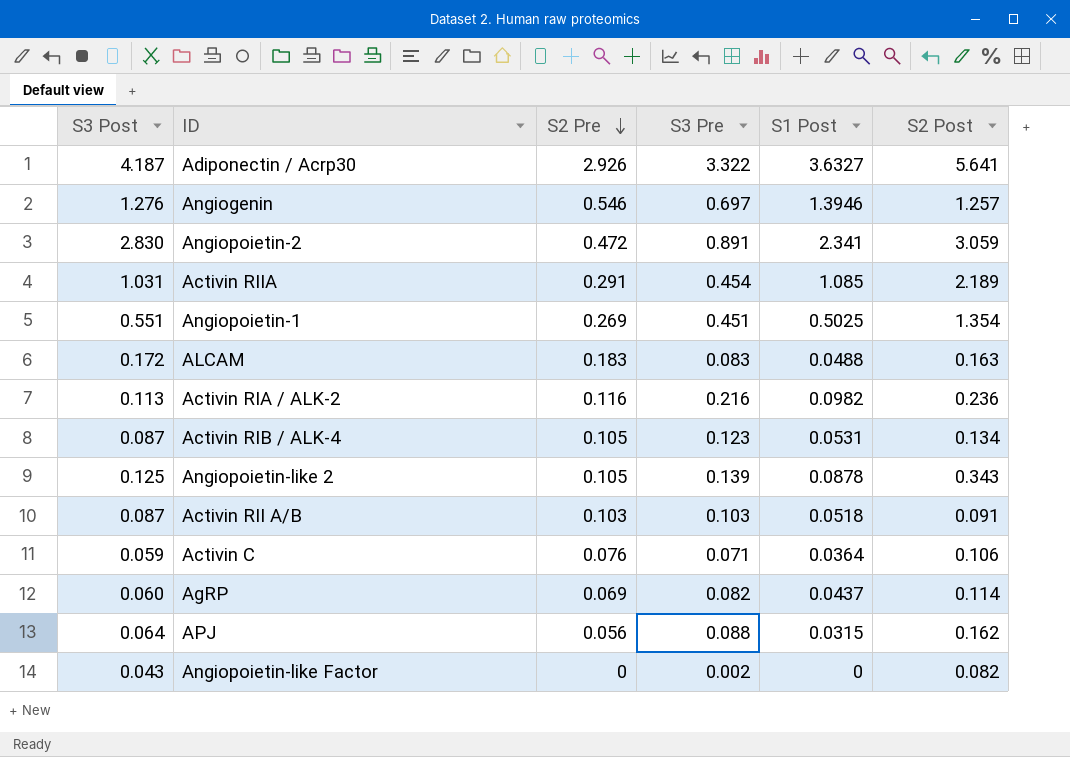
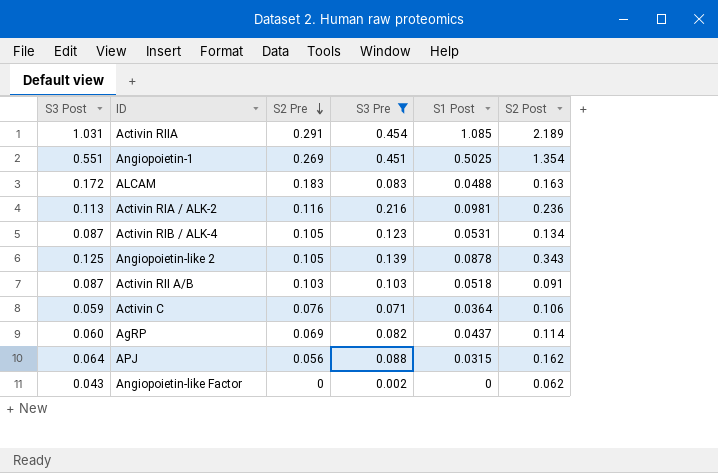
filter: none -> S3 Pre <= 0.454
Activin RIA / ALK-2 | S1 Post: 0.0982 -> 0.0981
Angiopoietin-like Factor | S2 Post: 0.082 -> 0.062

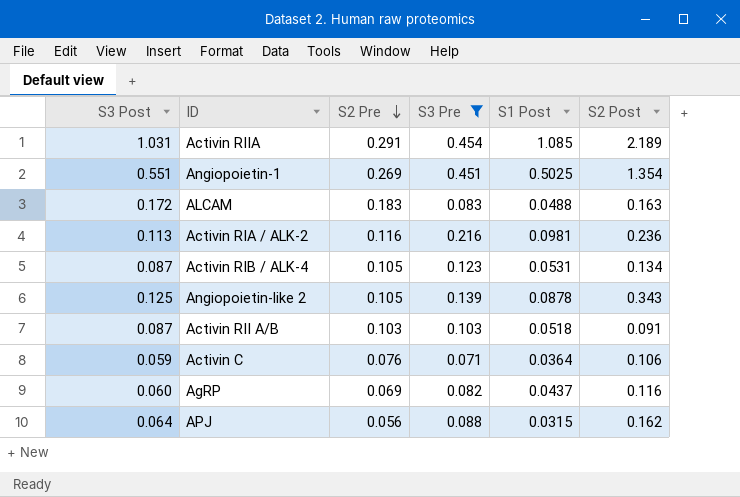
row Angiopoietin-like Factor: 0.043 | 0 | 0.002 | 0 | 0.062 -> none
AgRP | S2 Post: 0.114 -> 0.116

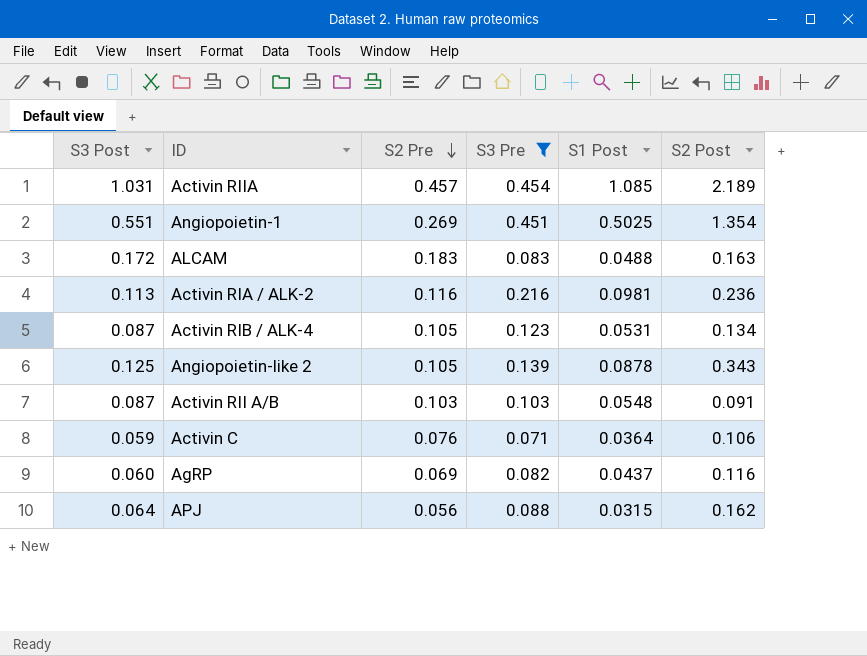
Activin RIIA | S2 Pre: 0.291 -> 0.457
Activin RII A/B | S1 Post: 0.0518 -> 0.0548

